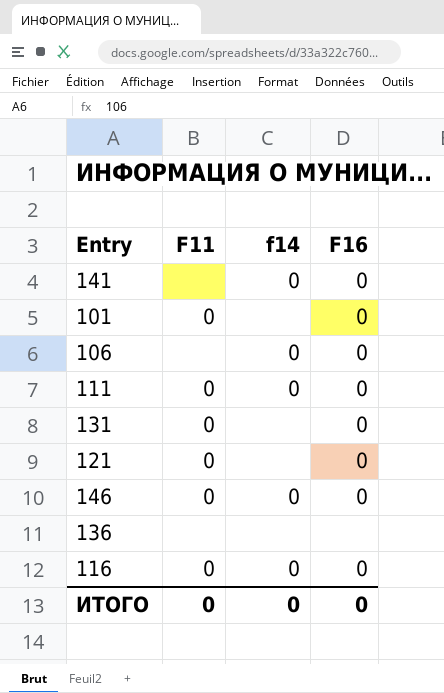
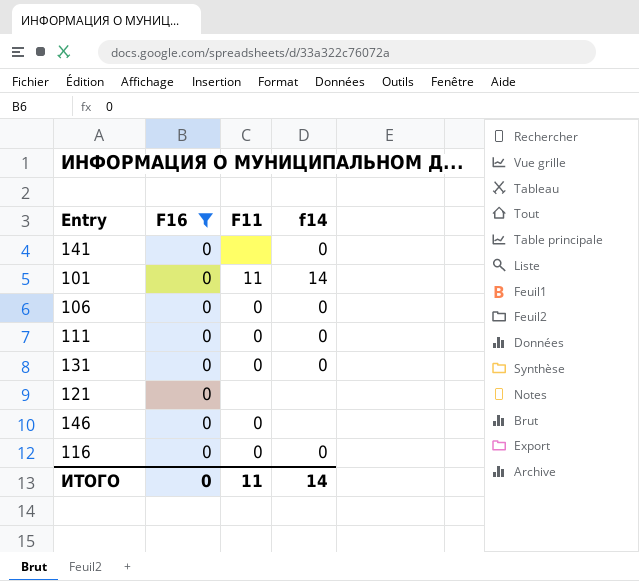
filter: none -> F16 = 0
column F16 | position: 4 -> 2
101 | F11: 0 -> 11
101 | f14: none -> 14
106 | F11: none -> 0
131 | f14: none -> 0
121 | F11: 0 -> none
146 | f14: 0 -> none
ИТОГО | F11: 0 -> 11
ИТОГО | f14: 0 -> 14

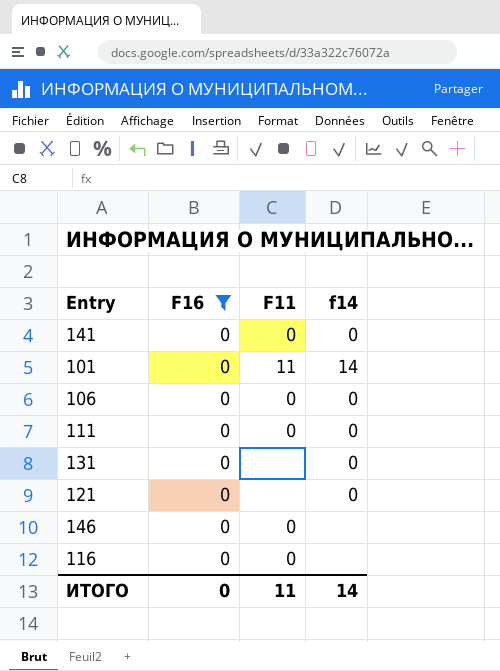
141 | F11: none -> 0
131 | F11: 0 -> none
121 | f14: none -> 0
116 | f14: 0 -> none

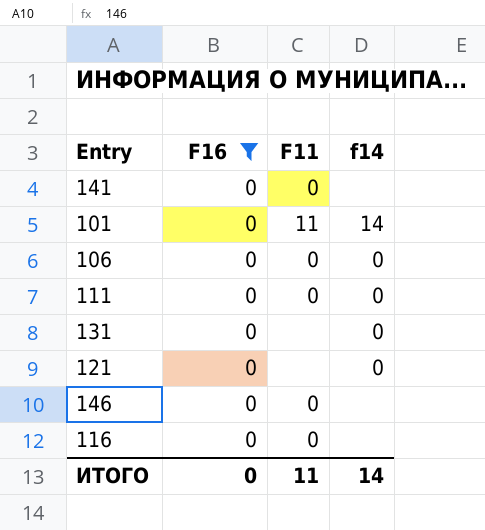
141 | f14: 0 -> none

